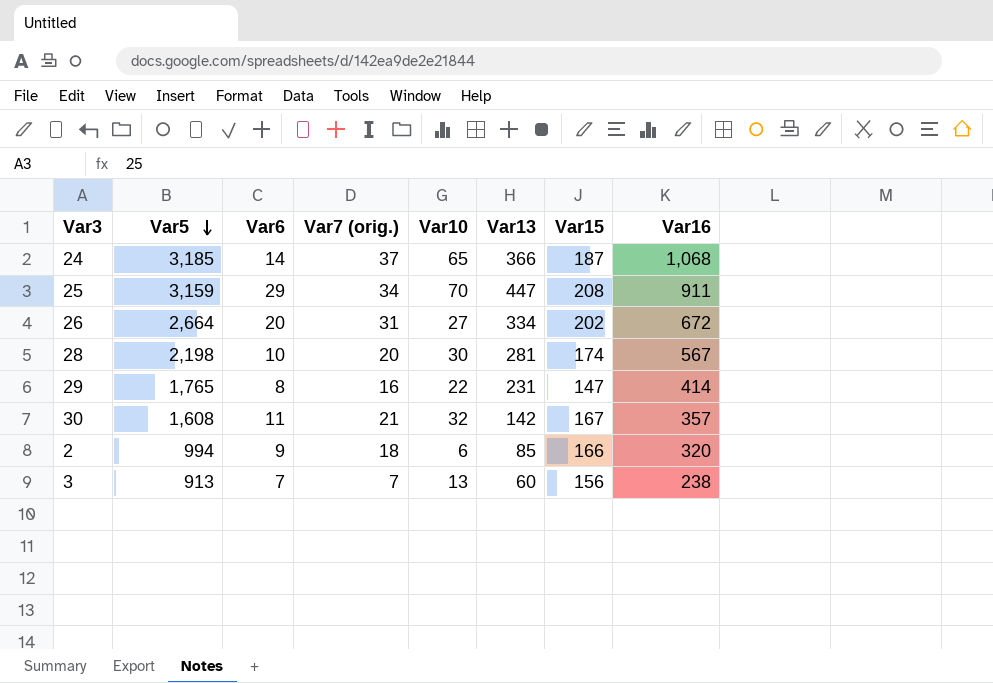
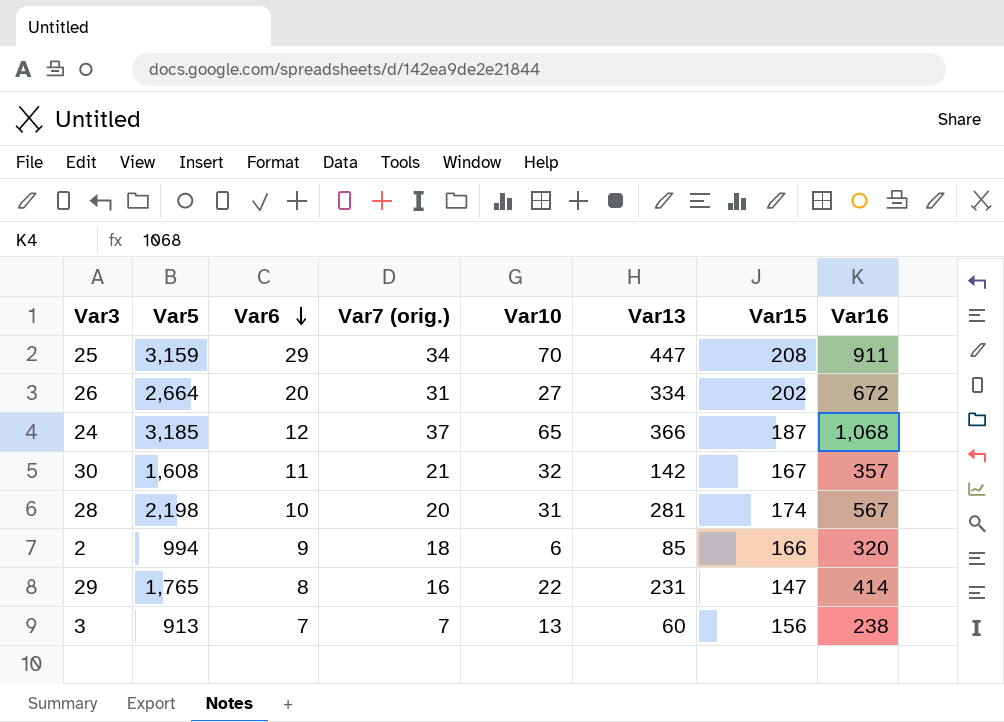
row order: Var5 descending -> Var6 descending
24 | Var6: 14 -> 12
28 | Var10: 30 -> 31

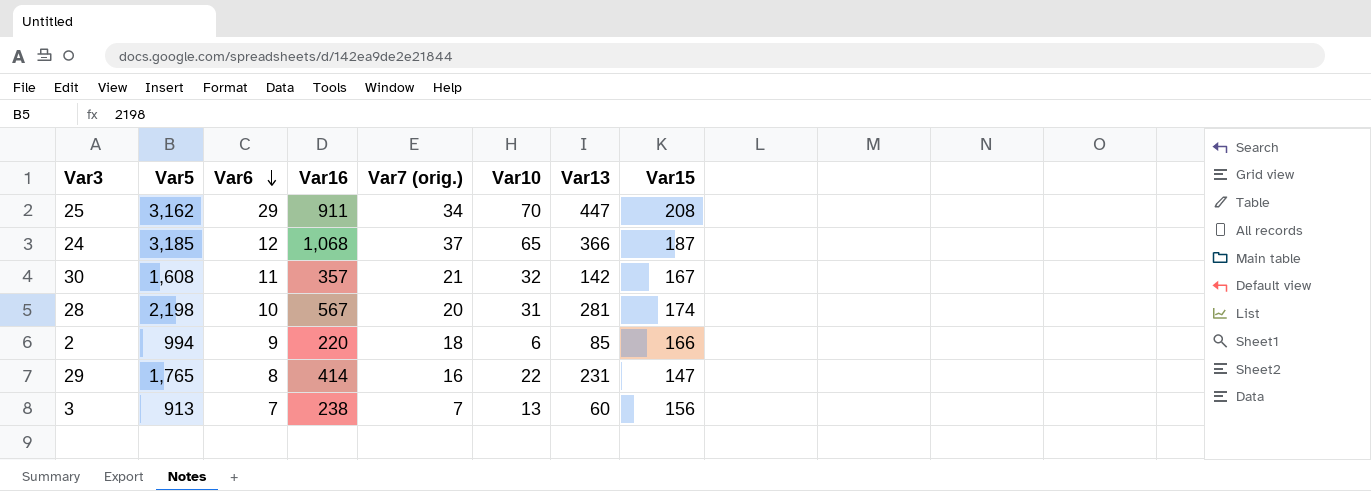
column Var16 | position: 8 -> 4
row 26: 2,664 | 20 | 31 | 27 | 334 | 202 | 672 -> none
25 | Var5: 3,159 -> 3,162
2 | Var16: 320 -> 220

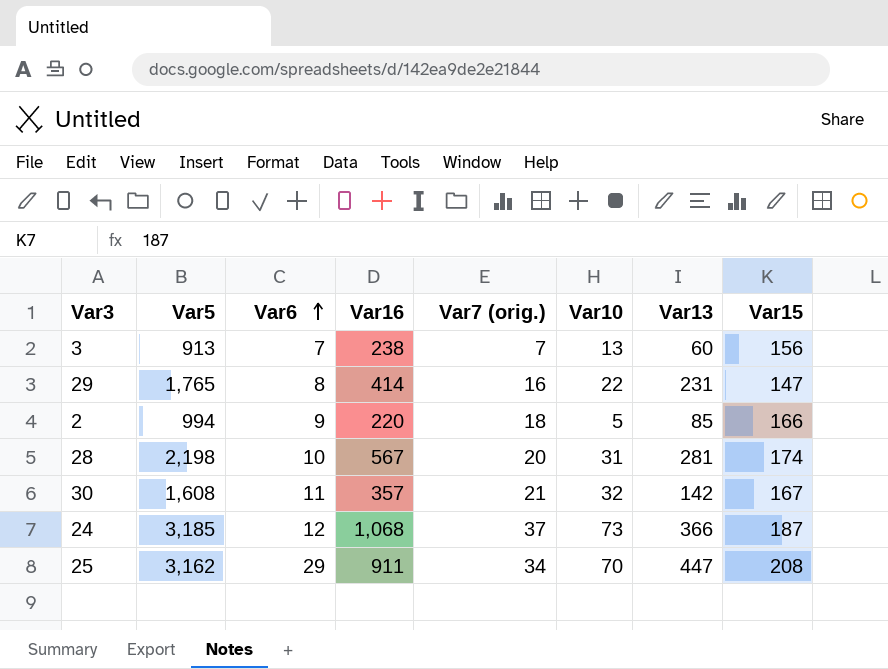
row order: Var6 descending -> Var6 ascending
2 | Var10: 6 -> 5
24 | Var10: 65 -> 73

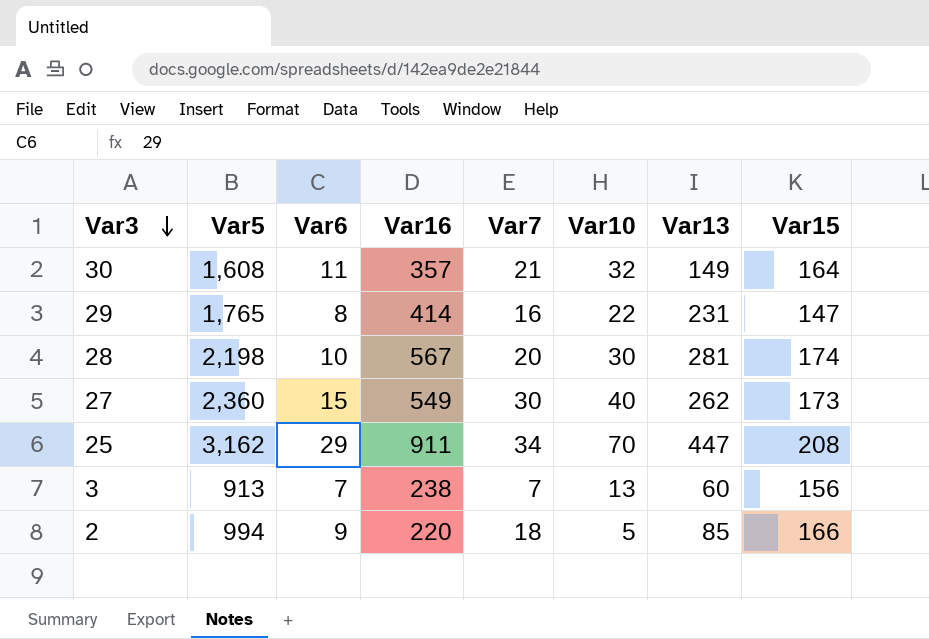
row order: Var6 ascending -> Var3 descending
column name: Var7 (orig.) -> Var7
row 24: 3,185 | 12 | 1,068 | 37 | 73 | 366 | 187 -> none
30 | Var13: 142 -> 149
30 | Var15: 167 -> 164
28 | Var10: 31 -> 30
row 27: none -> 2,360 | 15 | 549 | 30 | 40 | 262 | 173

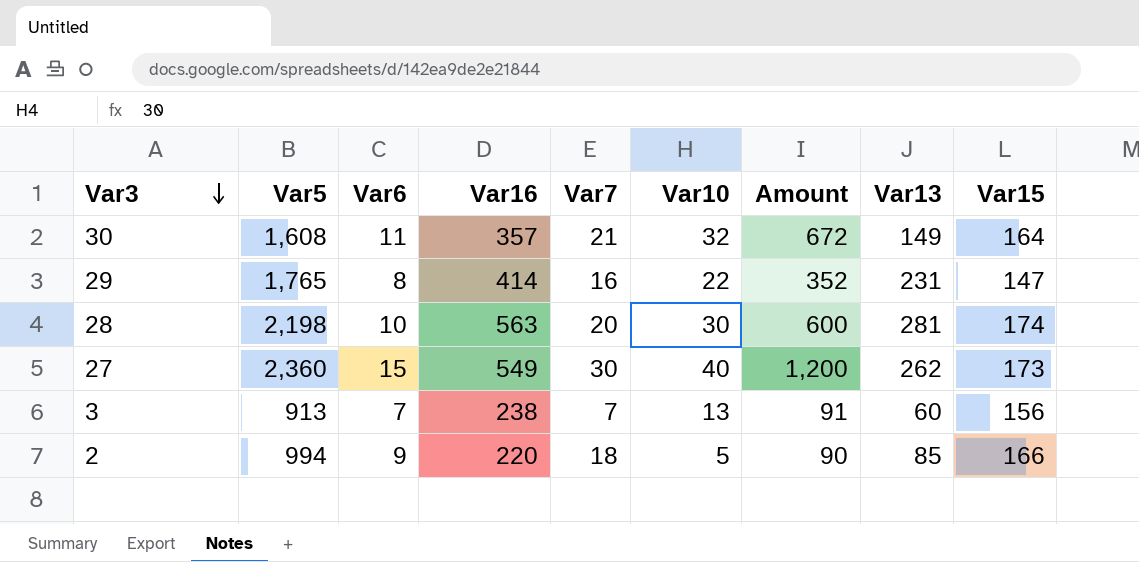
column Amount | formula: none -> [Var7] * [Var10]
row 25: 3,162 | 29 | 911 | 34 | 70 | 447 | 208 -> none
28 | Var16: 567 -> 563

